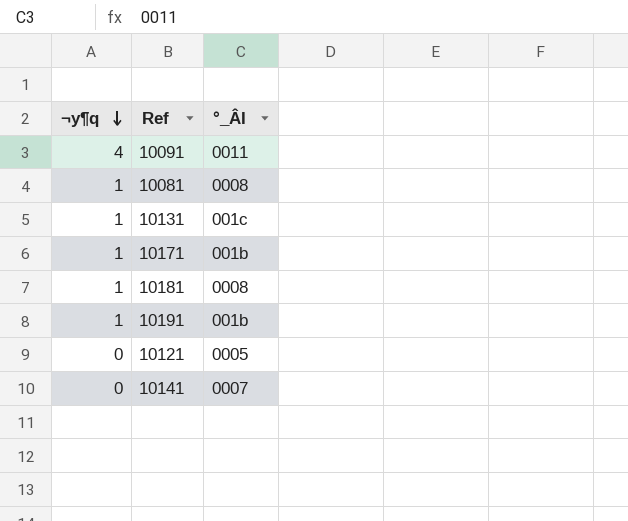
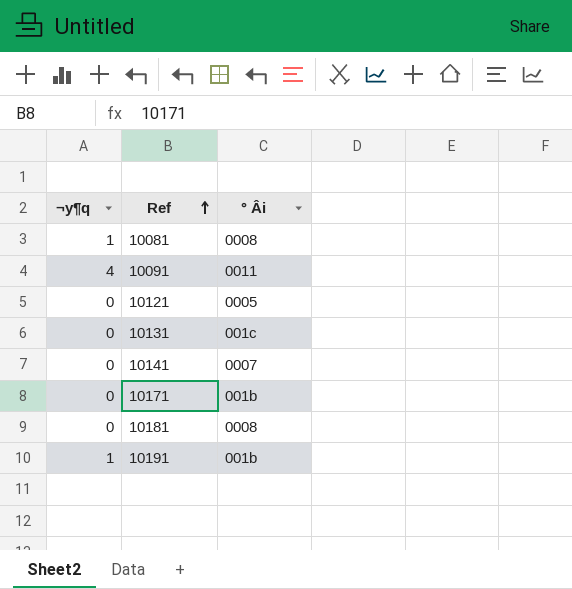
row order: ¬y¶q descending -> Ref ascending
column name: °_ÂI -> ° Âi
10131 | ¬y¶q: 1 -> 0
10171 | ¬y¶q: 1 -> 0
10181 | ¬y¶q: 1 -> 0

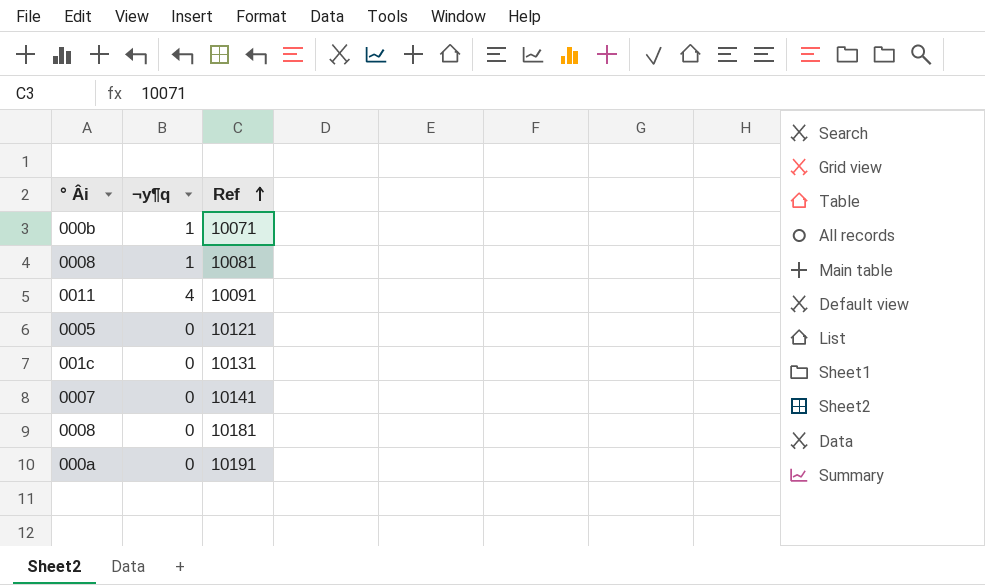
column ° Âi | position: 3 -> 1
row 10171: 0 | 001b -> none
row 10071: none -> 000b | 1
10191 | ° Âi: 001b -> 000a
10191 | ¬y¶q: 1 -> 0

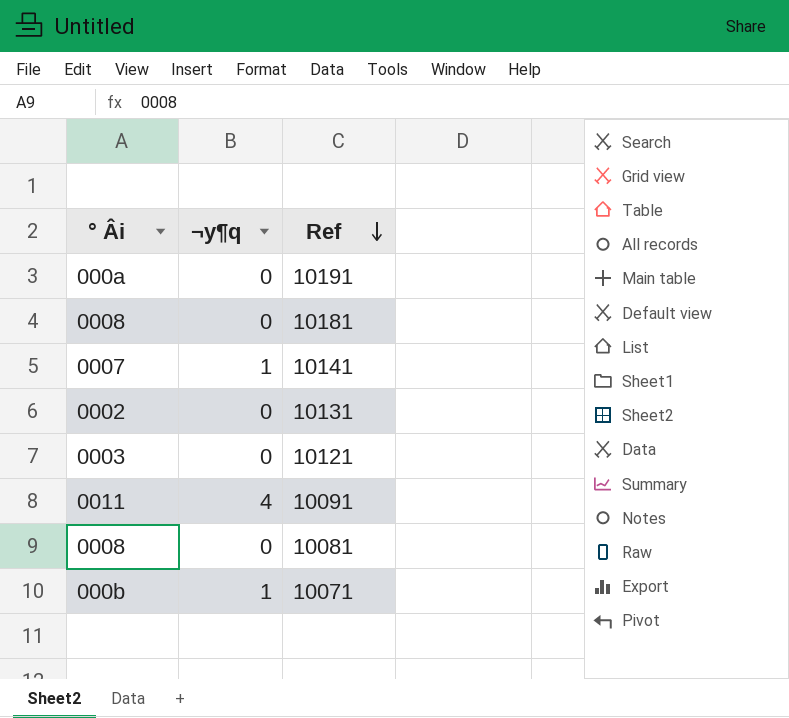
row order: Ref ascending -> Ref descending
10141 | ¬y¶q: 0 -> 1
10131 | ° Âi: 001c -> 0002
10121 | ° Âi: 0005 -> 0003
10081 | ¬y¶q: 1 -> 0

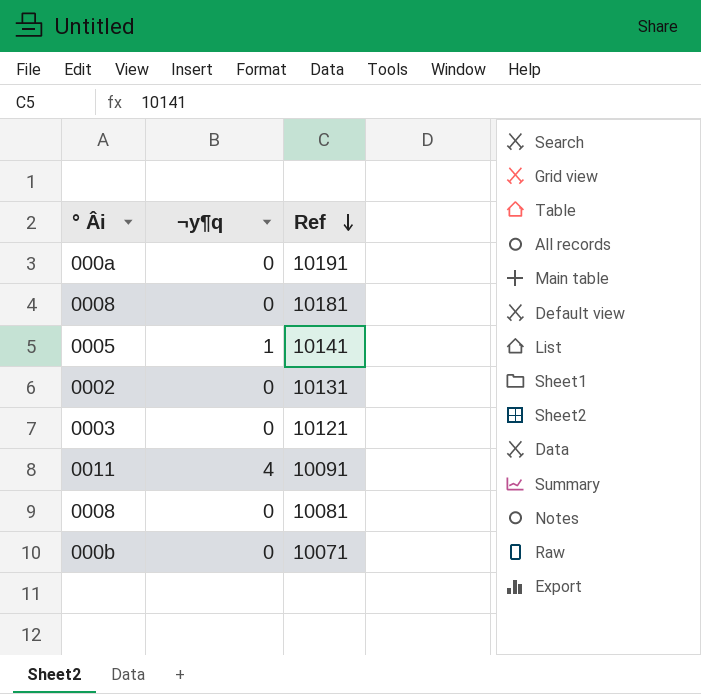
10141 | ° Âi: 0007 -> 0005
10071 | ¬y¶q: 1 -> 0

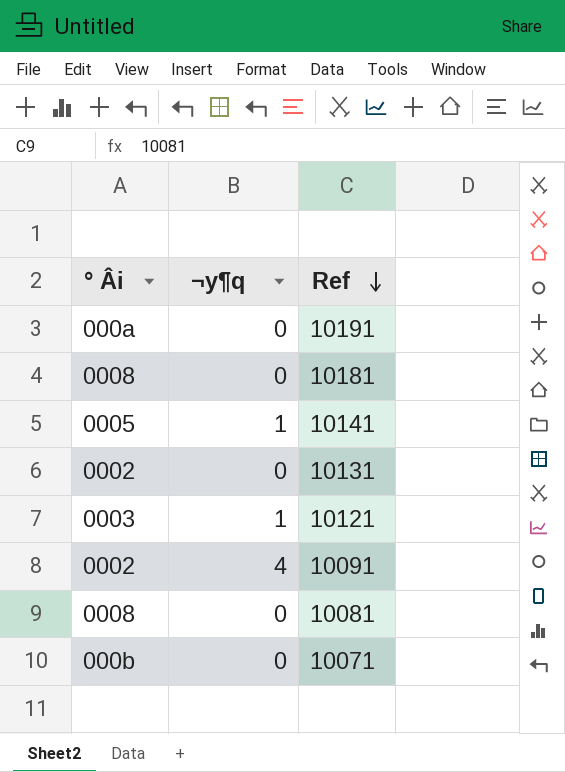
10121 | ¬y¶q: 0 -> 1
10091 | ° Âi: 0011 -> 0002

